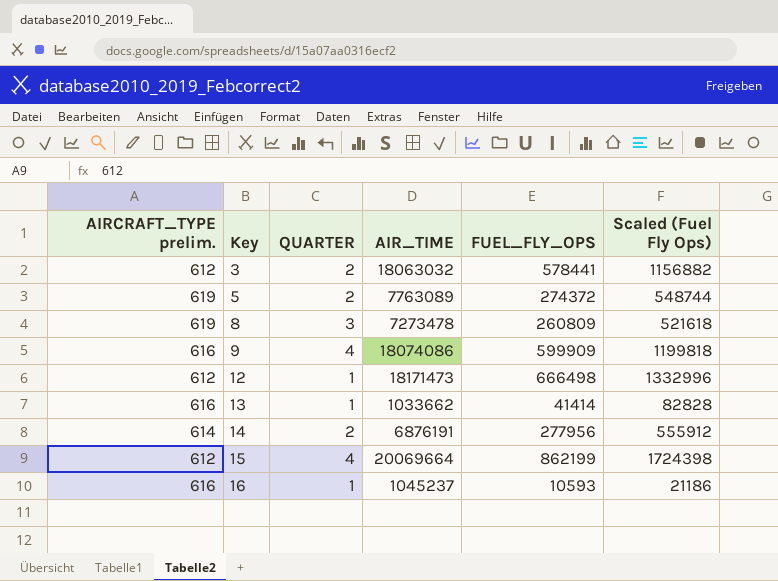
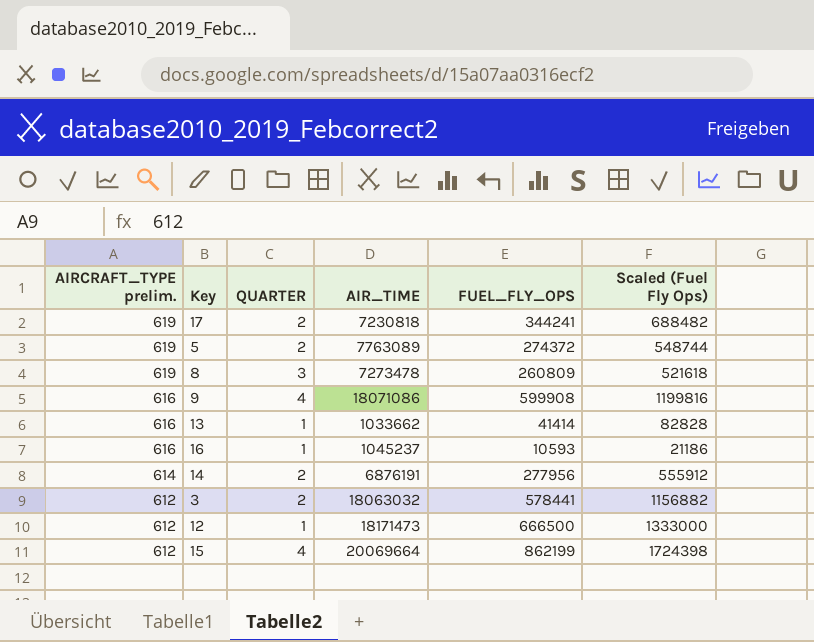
row order: Key ascending -> AIRCRAFT_TYPE prelim. descending
row 17: none -> 619 | 2 | 7230818 | 344241 | 688482
9 | AIR_TIME: 18074086 -> 18071086
9 | FUEL_FLY_OPS: 599909 -> 599908
9 | Scaled (Fuel Fly Ops): 1199818 -> 1199816
12 | FUEL_FLY_OPS: 666498 -> 666500
12 | Scaled (Fuel Fly Ops): 1332996 -> 1333000

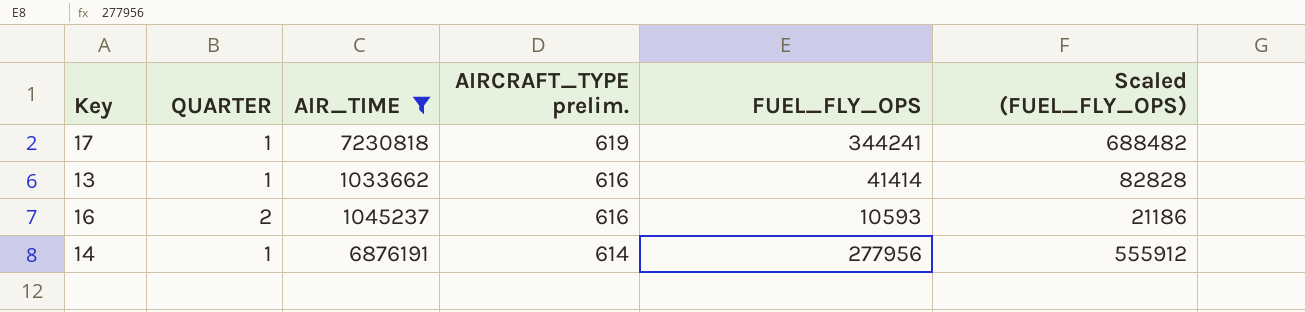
filter: none -> AIR_TIME <= 7230818
column AIRCRAFT_TYPE prelim. | position: 1 -> 4
column name: Scaled (Fuel Fly Ops) -> Scaled (FUEL_FLY_OPS)
17 | QUARTER: 2 -> 1
16 | QUARTER: 1 -> 2
14 | QUARTER: 2 -> 1

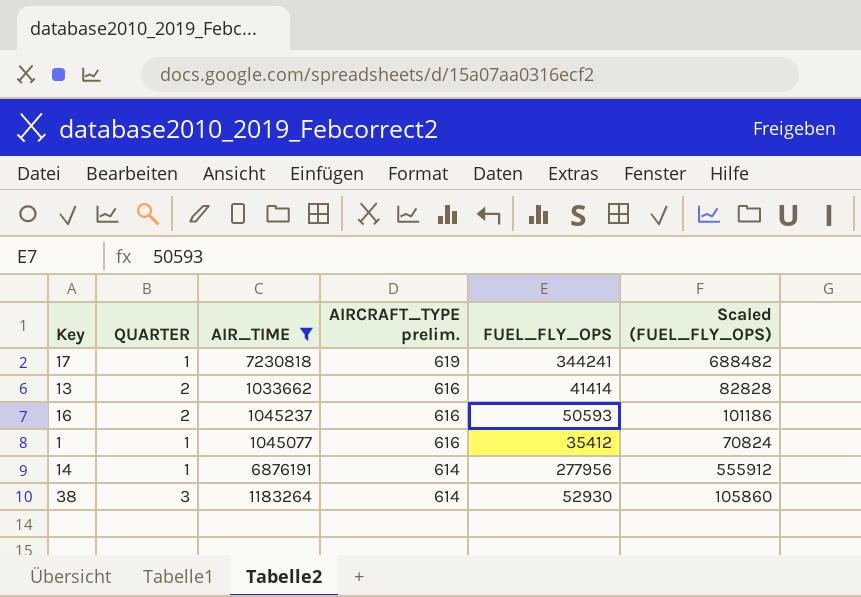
13 | QUARTER: 1 -> 2
16 | FUEL_FLY_OPS: 10593 -> 50593
16 | Scaled (FUEL_FLY_OPS): 21186 -> 101186
row 1: none -> 1 | 1045077 | 616 | 35412 | 70824
row 38: none -> 3 | 1183264 | 614 | 52930 | 105860

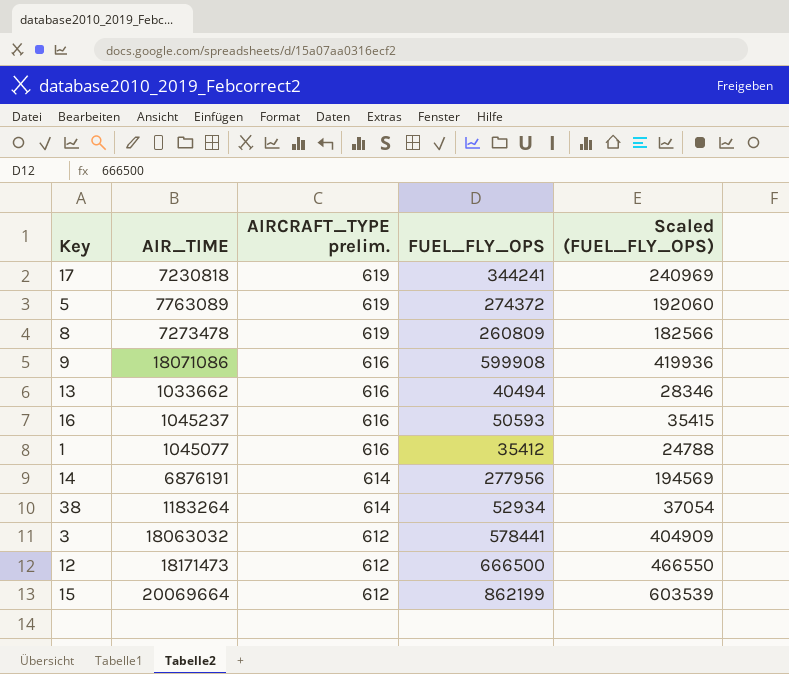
filter: AIR_TIME <= 7230818 -> none
column QUARTER | position: 2 -> none
column Scaled (FUEL_FLY_OPS) | formula: [FUEL_FLY_OPS] * 2 -> [FUEL_FLY_OPS] * 0.7
13 | FUEL_FLY_OPS: 41414 -> 40494
38 | FUEL_FLY_OPS: 52930 -> 52934

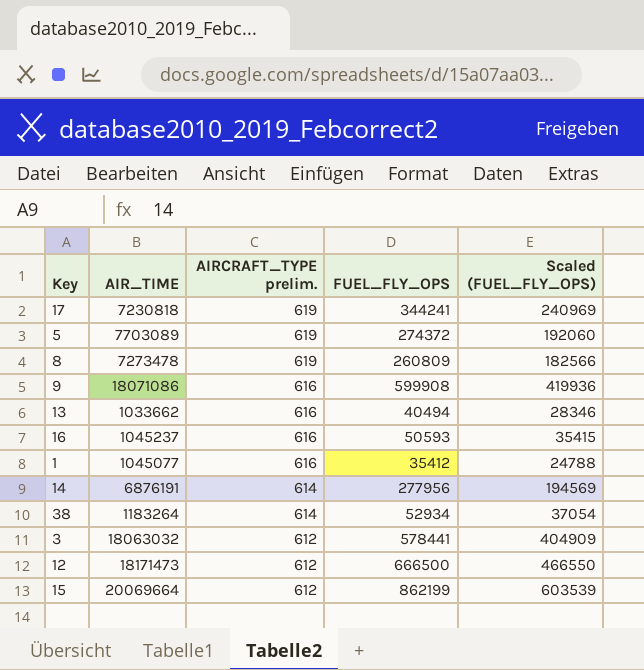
5 | AIR_TIME: 7763089 -> 7703089

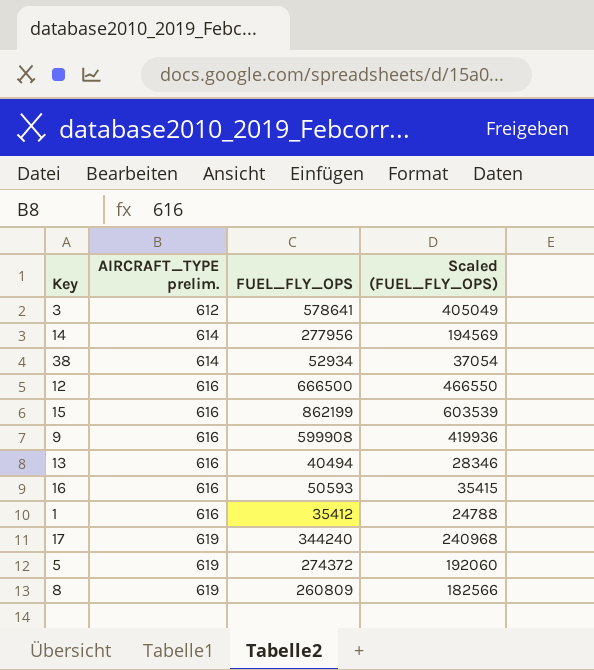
row order: AIRCRAFT_TYPE prelim. descending -> AIRCRAFT_TYPE prelim. ascending
column AIR_TIME | position: 2 -> none
3 | FUEL_FLY_OPS: 578441 -> 578641
3 | Scaled (FUEL_FLY_OPS): 404909 -> 405049
12 | AIRCRAFT_TYPE prelim.: 612 -> 616
15 | AIRCRAFT_TYPE prelim.: 612 -> 616
17 | FUEL_FLY_OPS: 344241 -> 344240
17 | Scaled (FUEL_FLY_OPS): 240969 -> 240968

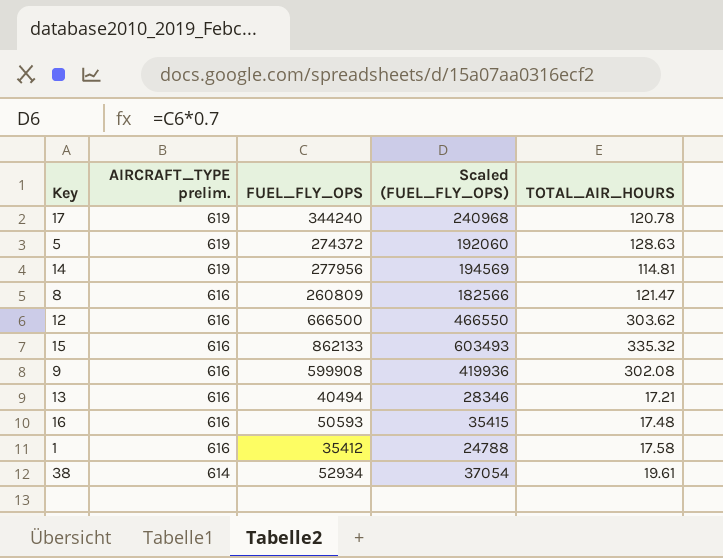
row order: AIRCRAFT_TYPE prelim. ascending -> AIRCRAFT_TYPE prelim. descending
column TOTAL_AIR_HOURS | position: none -> 5
row 3: 612 | 578641 | 405049 -> none
14 | AIRCRAFT_TYPE prelim.: 614 -> 619
8 | AIRCRAFT_TYPE prelim.: 619 -> 616
15 | FUEL_FLY_OPS: 862199 -> 862133
15 | Scaled (FUEL_FLY_OPS): 603539 -> 603493

